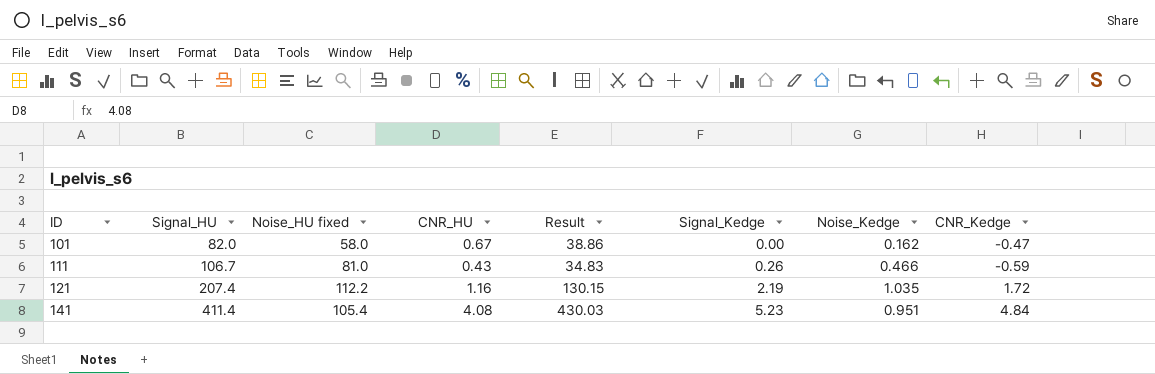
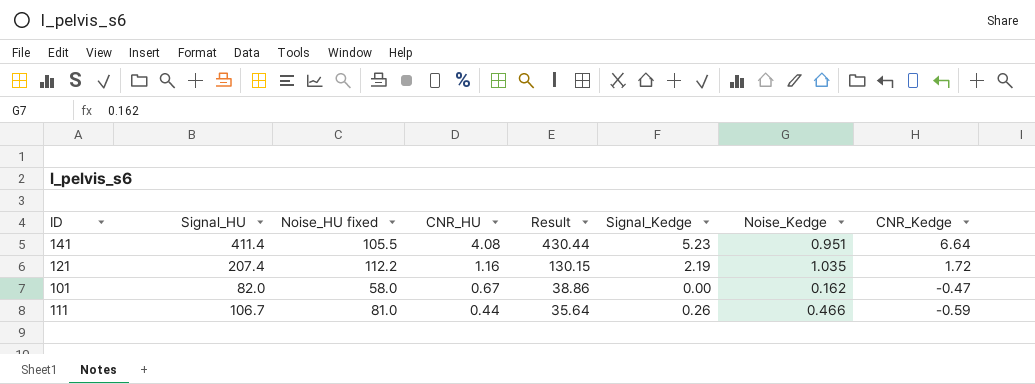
row order: ID ascending -> CNR_HU descending
141 | Noise_HU fixed: 105.4 -> 105.5
141 | Result: 430.03 -> 430.44
141 | CNR_Kedge: 4.84 -> 6.64
111 | CNR_HU: 0.43 -> 0.44
111 | Result: 34.83 -> 35.64

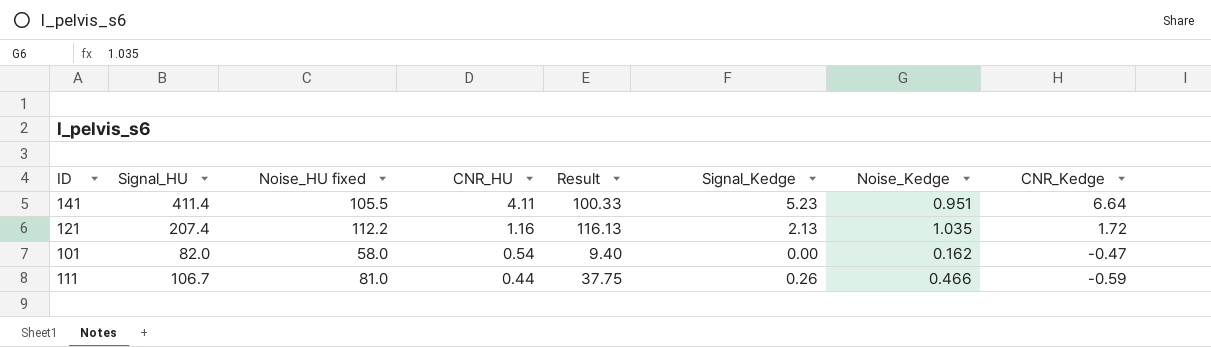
column Result | formula: [Noise_HU fixed] * [CNR_HU] -> [Noise_HU fixed] * [Noise_Kedge]
141 | CNR_HU: 4.08 -> 4.11
121 | Signal_Kedge: 2.19 -> 2.13
101 | CNR_HU: 0.67 -> 0.54

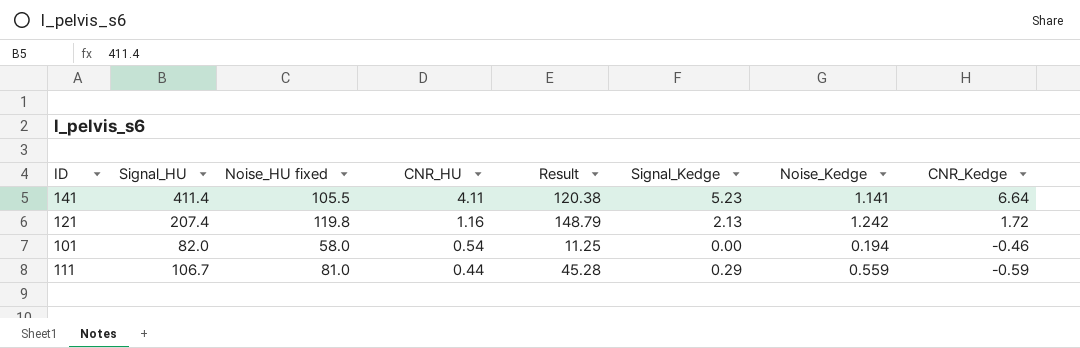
141 | Result: 100.33 -> 120.38
141 | Noise_Kedge: 0.951 -> 1.141
121 | Noise_HU fixed: 112.2 -> 119.8
121 | Result: 116.13 -> 148.79
121 | Noise_Kedge: 1.035 -> 1.242
101 | Result: 9.40 -> 11.25
101 | Noise_Kedge: 0.162 -> 0.194
101 | CNR_Kedge: -0.47 -> -0.46
111 | Result: 37.75 -> 45.28
111 | Signal_Kedge: 0.26 -> 0.29
111 | Noise_Kedge: 0.466 -> 0.559

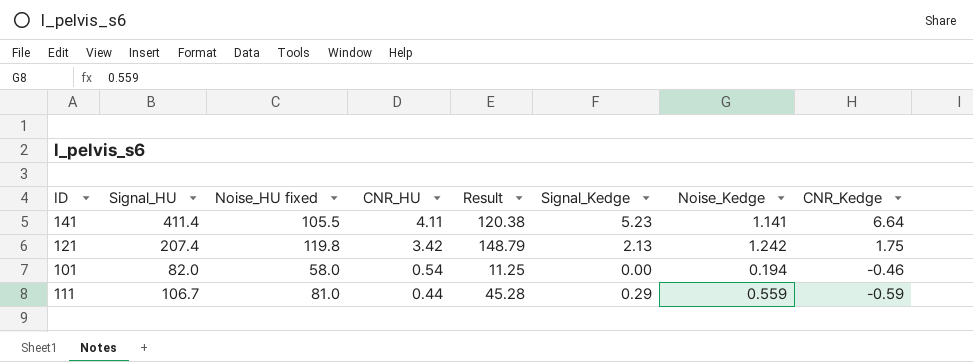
121 | CNR_HU: 1.16 -> 3.42
121 | CNR_Kedge: 1.72 -> 1.75

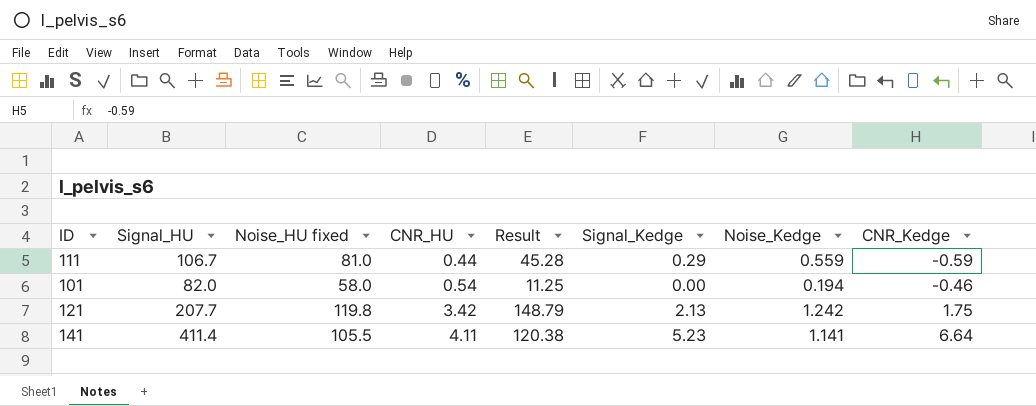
row order: CNR_HU descending -> CNR_HU ascending
121 | Signal_HU: 207.4 -> 207.7

